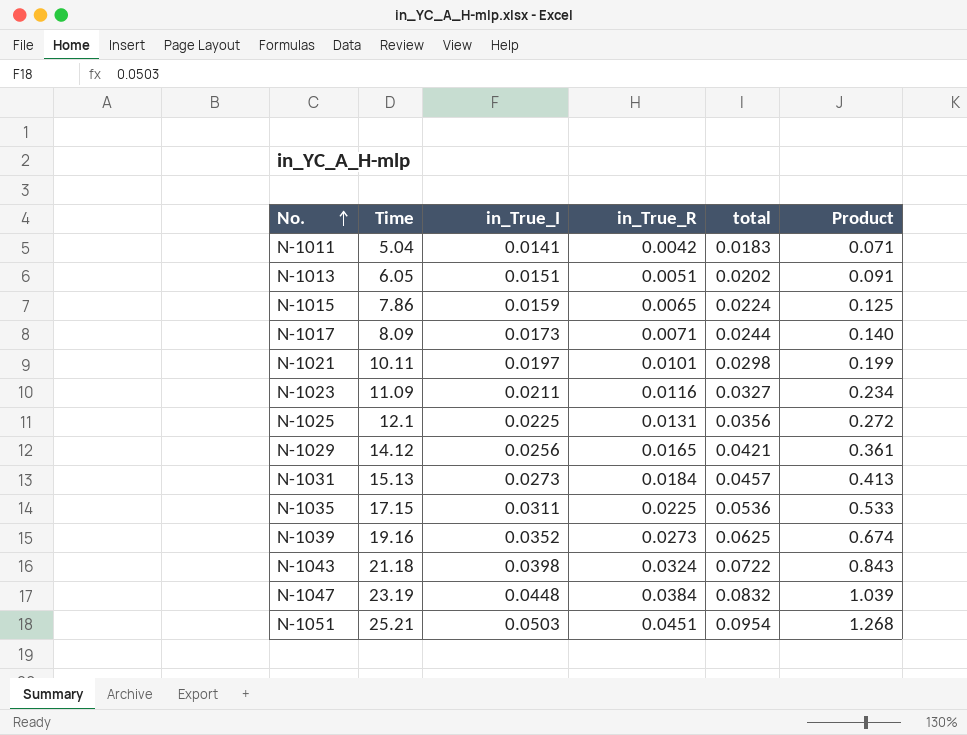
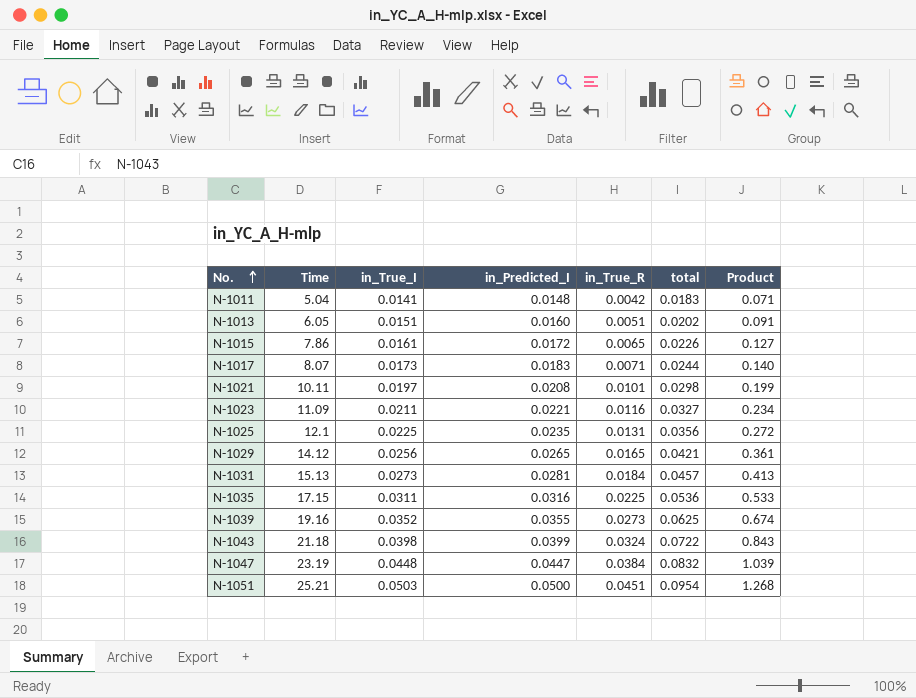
column in_Predicted_I | position: none -> 4
N-1015 | in_True_I: 0.0159 -> 0.0161
N-1015 | total: 0.0224 -> 0.0226
N-1015 | Product: 0.125 -> 0.127
N-1017 | Time: 8.09 -> 8.07

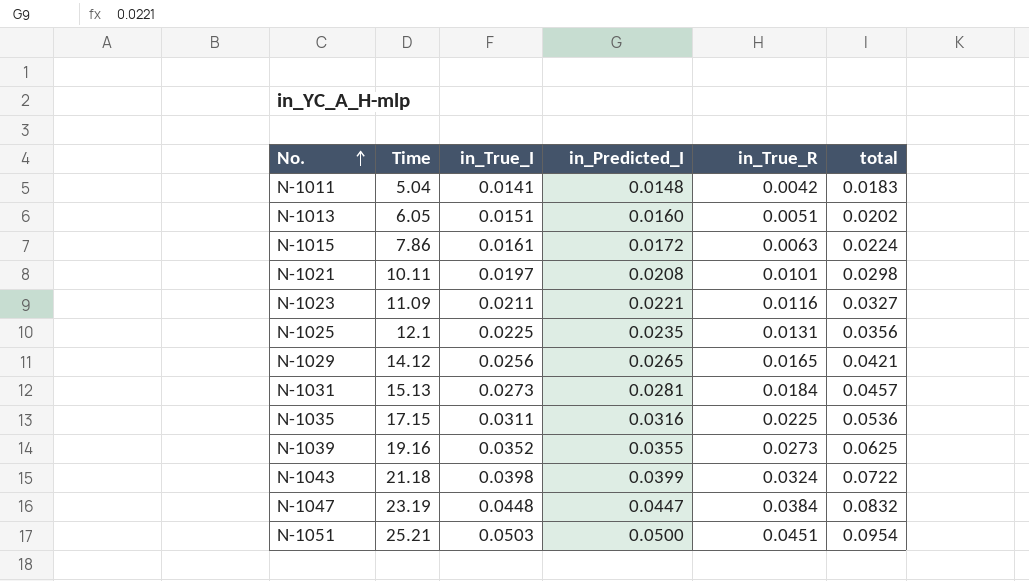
column Product | formula: [Time] * [in_True_I] -> none
row N-1017: 8.07 | 0.0173 | 0.0183 | 0.0071 | 0.0244 | 0.140 -> none
N-1015 | in_True_R: 0.0065 -> 0.0063
N-1015 | total: 0.0226 -> 0.0224

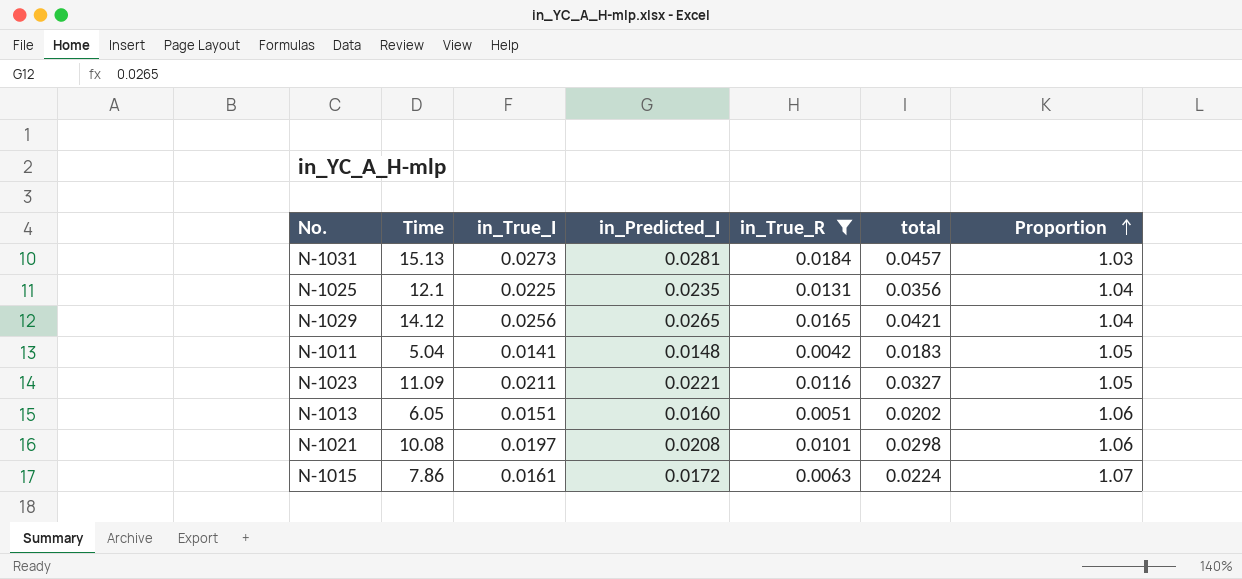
filter: none -> in_True_R <= 0.0184
row order: No. ascending -> Proportion ascending
column Proportion | formula: none -> [in_Predicted_I] / [in_True_I]
N-1021 | Time: 10.11 -> 10.08

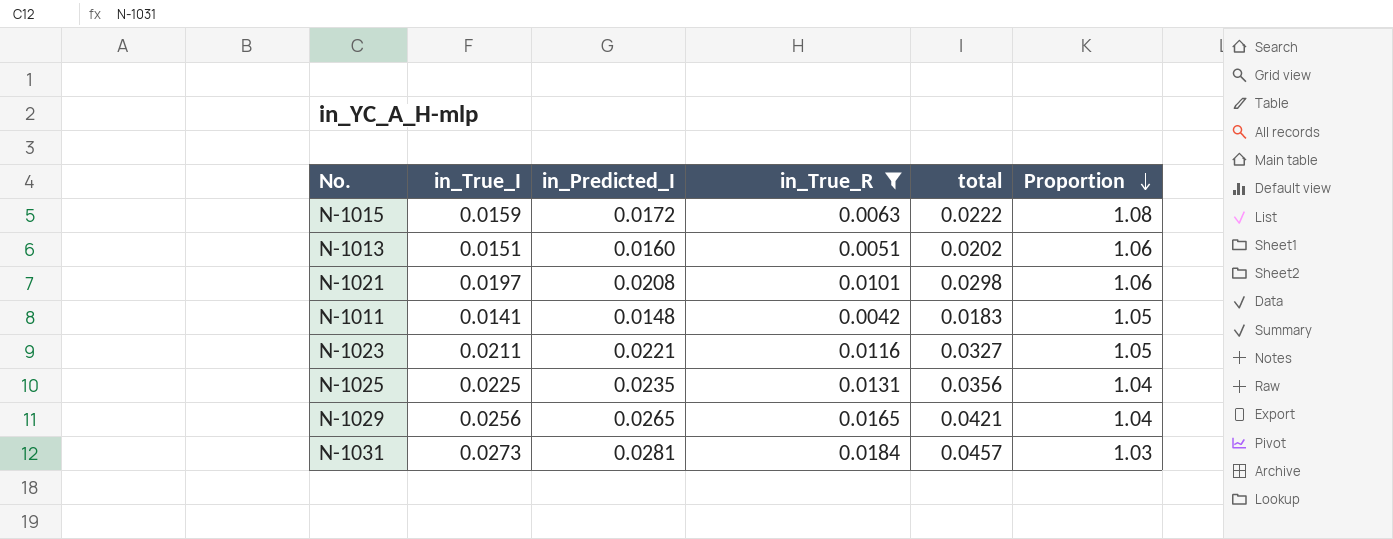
row order: Proportion ascending -> Proportion descending
column Time | position: 2 -> none
N-1015 | in_True_I: 0.0161 -> 0.0159
N-1015 | total: 0.0224 -> 0.0222
N-1015 | Proportion: 1.07 -> 1.08

